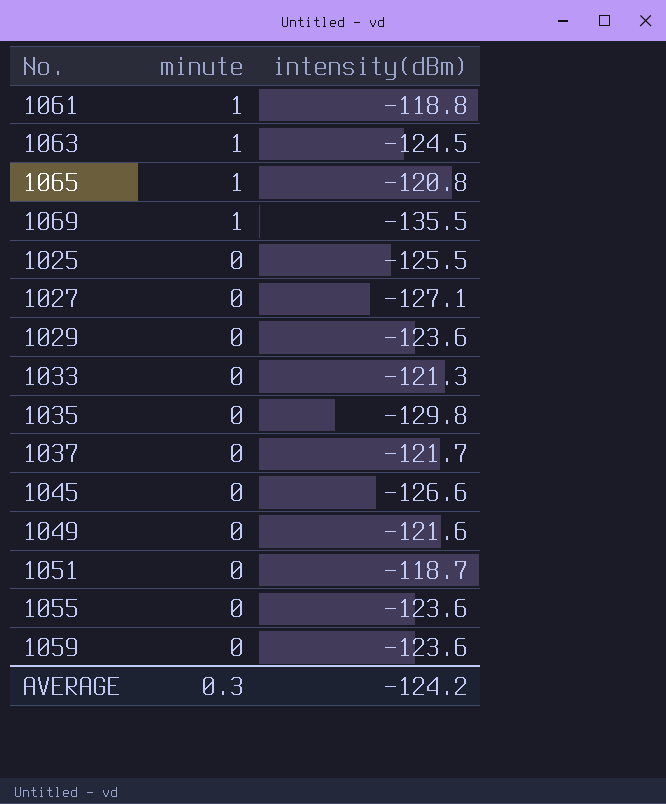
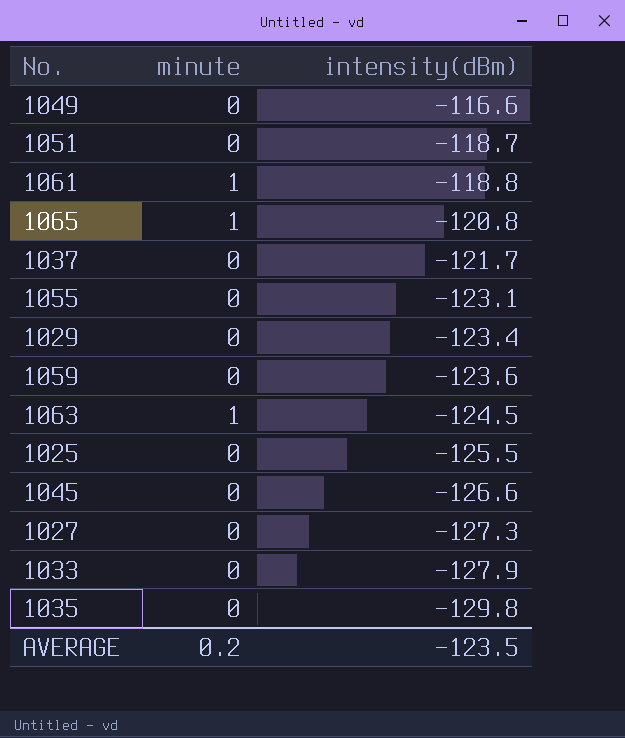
row order: minute descending -> intensity(dBm) descending
row 1069: 1 | -135.5 -> none
1049 | intensity(dBm): -121.6 -> -116.6
1055 | intensity(dBm): -123.6 -> -123.1
1029 | intensity(dBm): -123.6 -> -123.4
1027 | intensity(dBm): -127.1 -> -127.3
1033 | intensity(dBm): -121.3 -> -127.9
AVERAGE | minute: 0.3 -> 0.2
AVERAGE | intensity(dBm): -124.2 -> -123.5

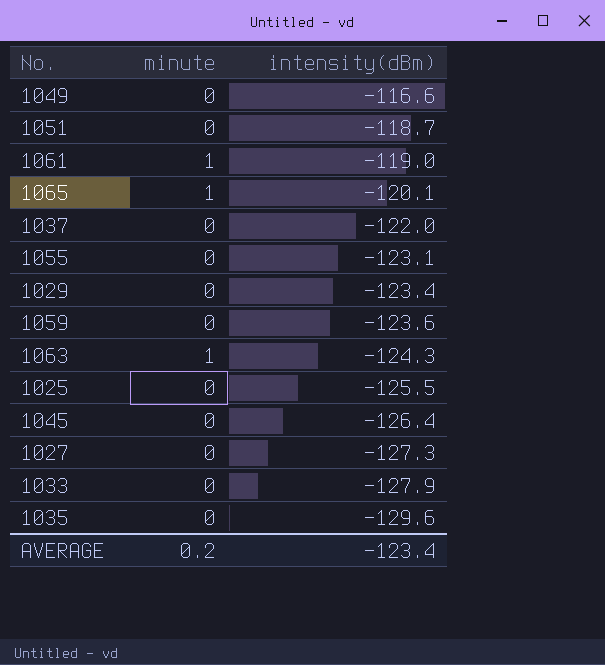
1061 | intensity(dBm): -118.8 -> -119.0
1065 | intensity(dBm): -120.8 -> -120.1
1037 | intensity(dBm): -121.7 -> -122.0
1063 | intensity(dBm): -124.5 -> -124.3
1045 | intensity(dBm): -126.6 -> -126.4
1035 | intensity(dBm): -129.8 -> -129.6
AVERAGE | intensity(dBm): -123.5 -> -123.4

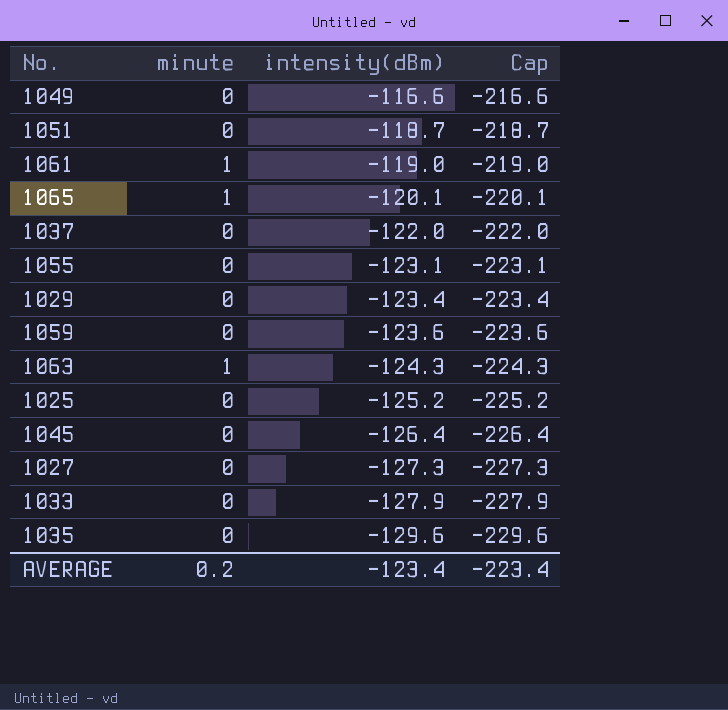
column Cap | formula: none -> [intensity(dBm)] - 100
1025 | intensity(dBm): -125.5 -> -125.2

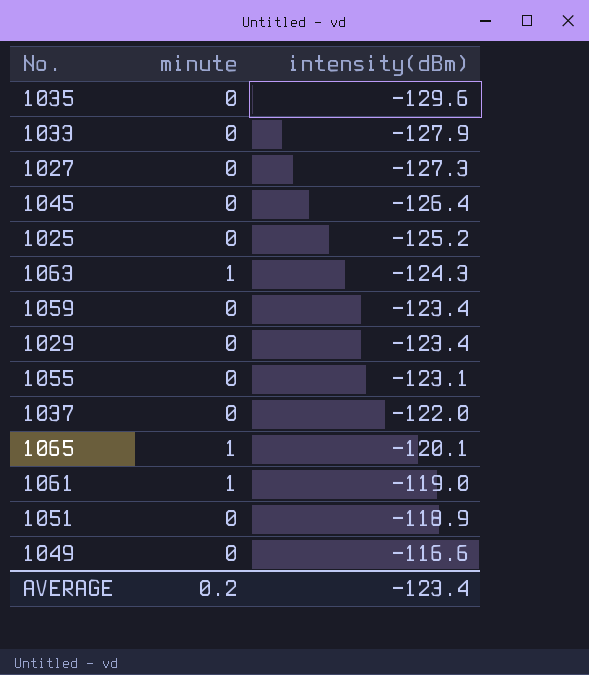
row order: intensity(dBm) descending -> intensity(dBm) ascending
column Cap | formula: [intensity(dBm)] - 100 -> none
1059 | intensity(dBm): -123.6 -> -123.4
1051 | intensity(dBm): -118.7 -> -118.9

